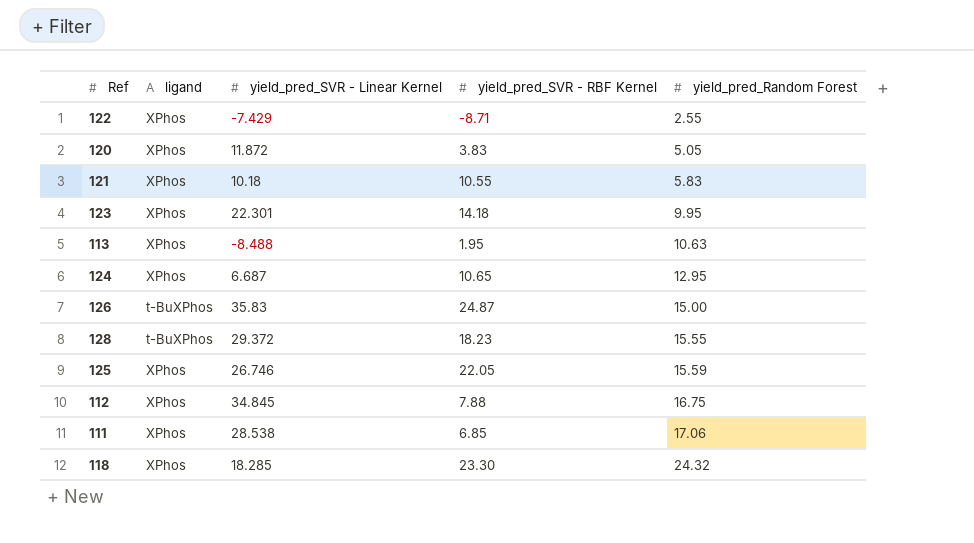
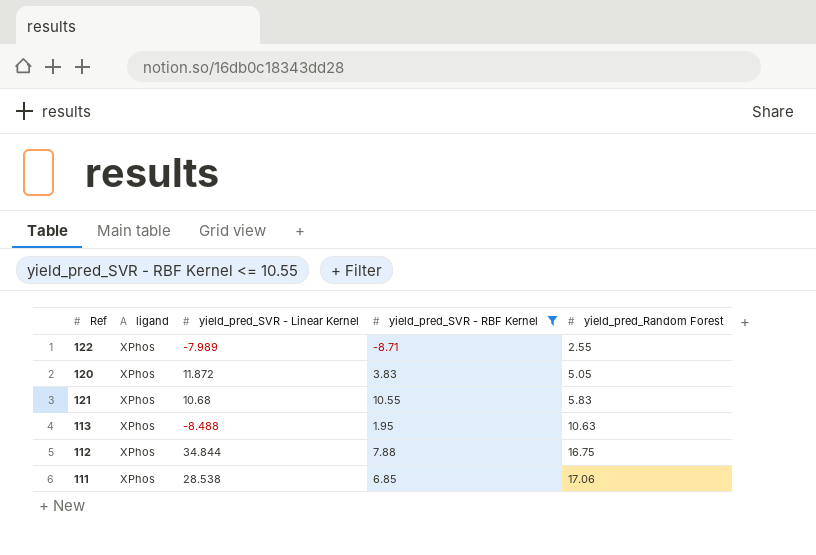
filter: none -> yield_pred_SVR - RBF Kernel <= 10.55
122 | yield_pred_SVR - Linear Kernel: -7.429 -> -7.989
121 | yield_pred_SVR - Linear Kernel: 10.18 -> 10.68
112 | yield_pred_SVR - Linear Kernel: 34.845 -> 34.844

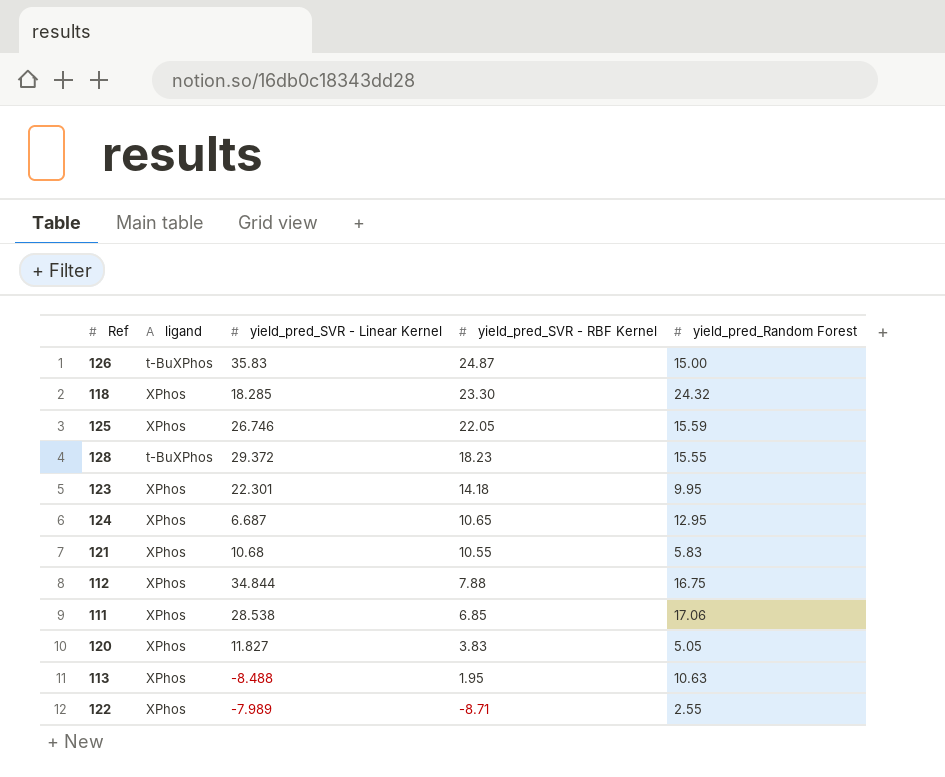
filter: yield_pred_SVR - RBF Kernel <= 10.55 -> none
row order: yield_pred_Random Forest ascending -> yield_pred_SVR - RBF Kernel descending
120 | yield_pred_SVR - Linear Kernel: 11.872 -> 11.827

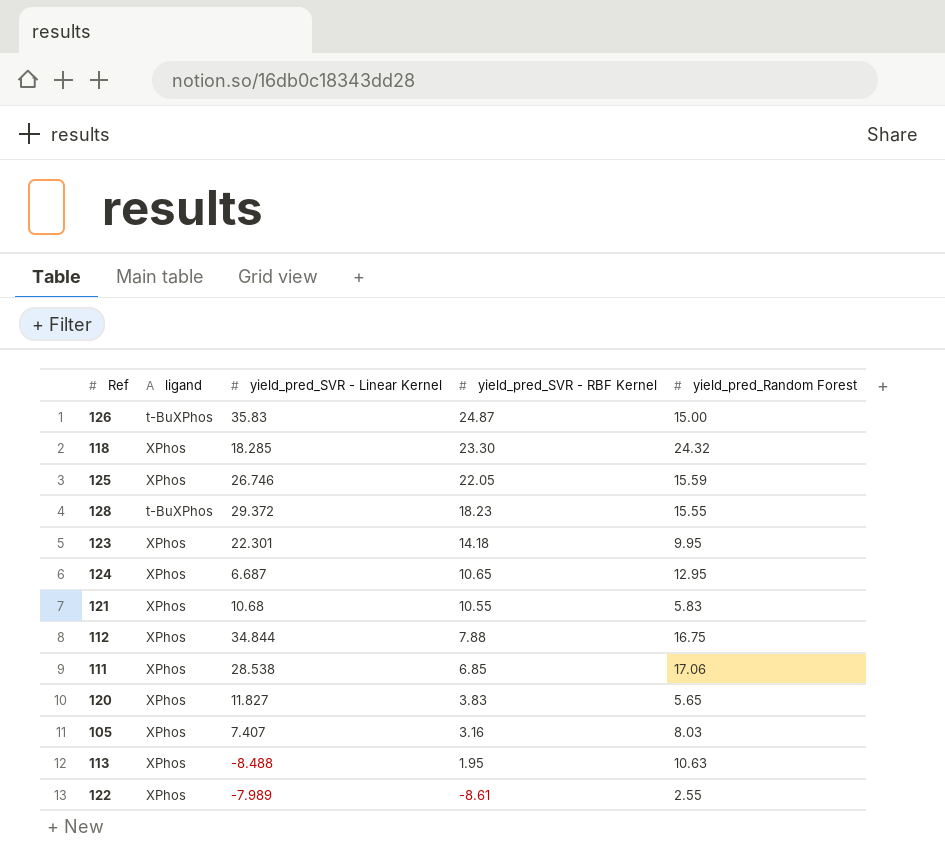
120 | yield_pred_Random Forest: 5.05 -> 5.65
row 105: none -> XPhos | 7.407 | 3.16 | 8.03
122 | yield_pred_SVR - RBF Kernel: -8.71 -> -8.61

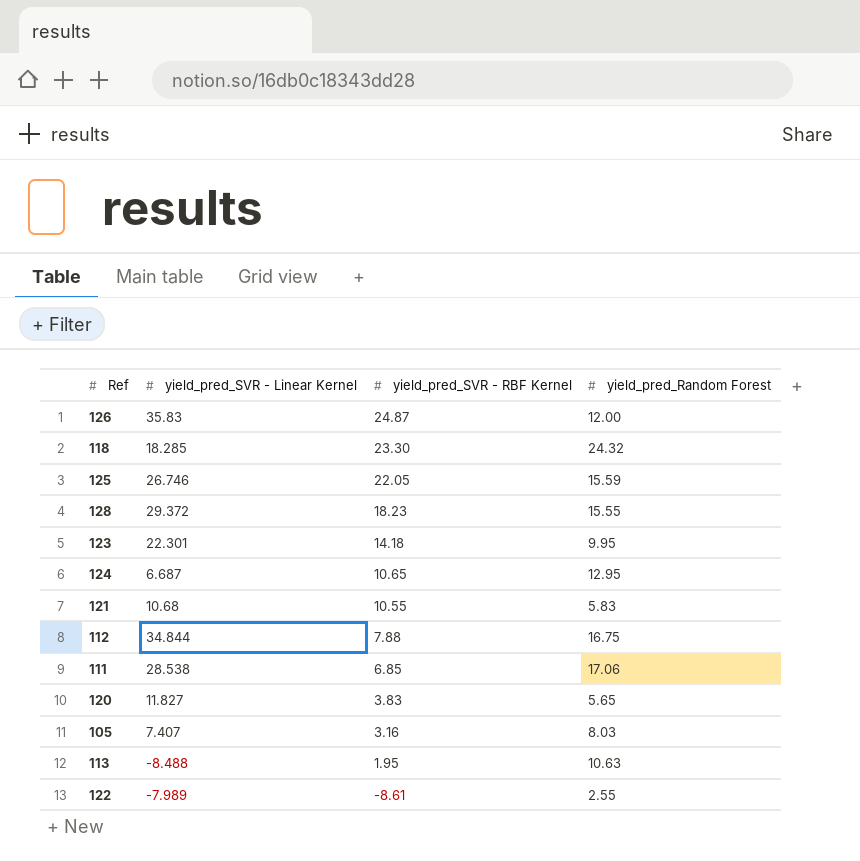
column ligand | position: 2 -> none
126 | yield_pred_Random Forest: 15.00 -> 12.00

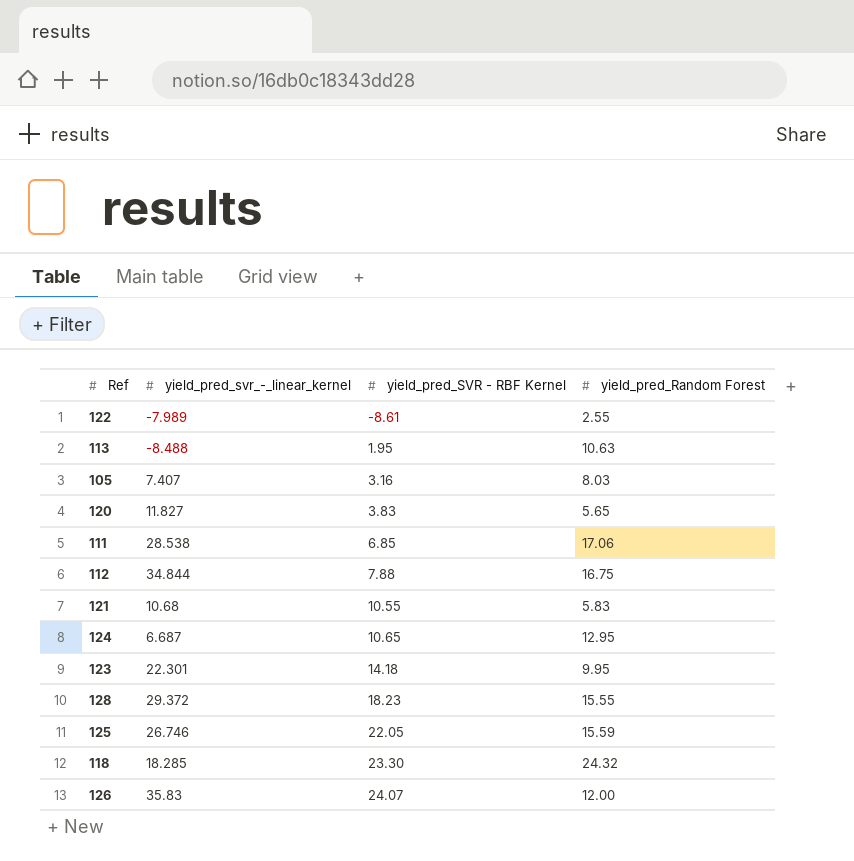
row order: yield_pred_SVR - RBF Kernel descending -> yield_pred_SVR - RBF Kernel ascending
column name: yield_pred_SVR - Linear Kernel -> yield_pred_svr_-_linear_kernel
126 | yield_pred_SVR - RBF Kernel: 24.87 -> 24.07

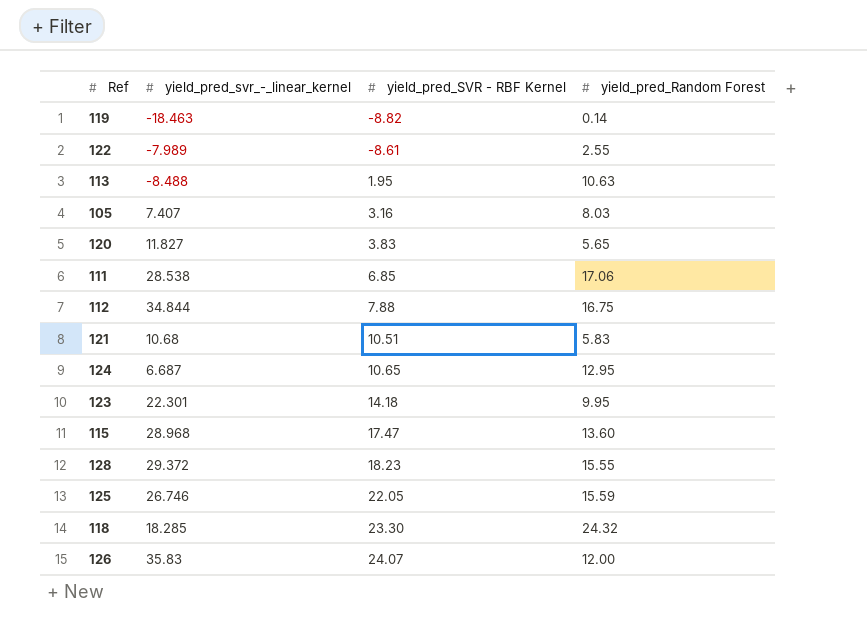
row 119: none -> -18.463 | -8.82 | 0.14
121 | yield_pred_SVR - RBF Kernel: 10.55 -> 10.51
row 115: none -> 28.968 | 17.47 | 13.60

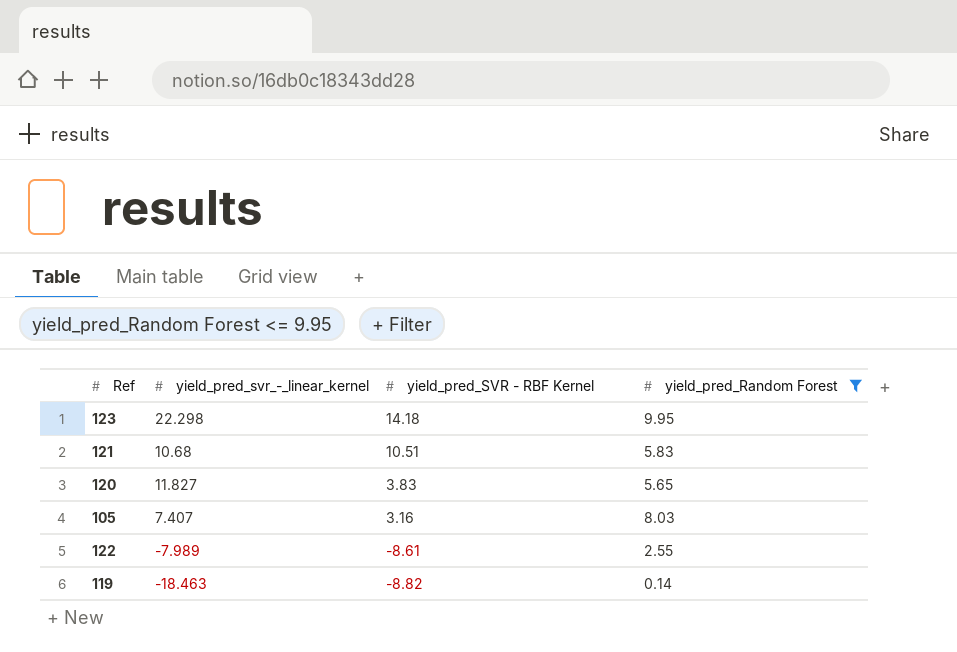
filter: none -> yield_pred_Random Forest <= 9.95
row order: yield_pred_SVR - RBF Kernel ascending -> yield_pred_SVR - RBF Kernel descending
123 | yield_pred_svr_-_linear_kernel: 22.301 -> 22.298

